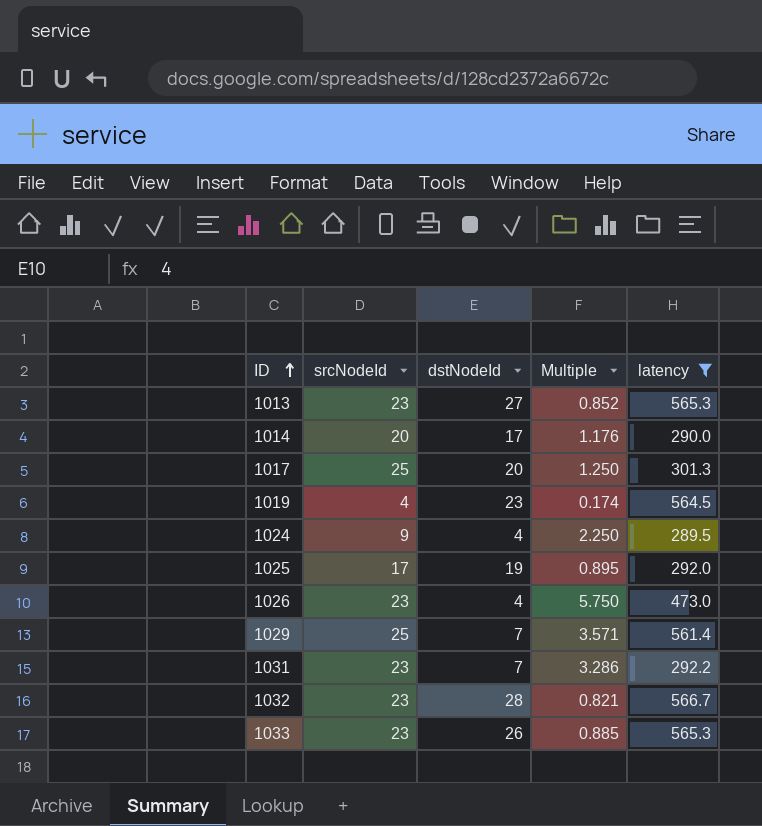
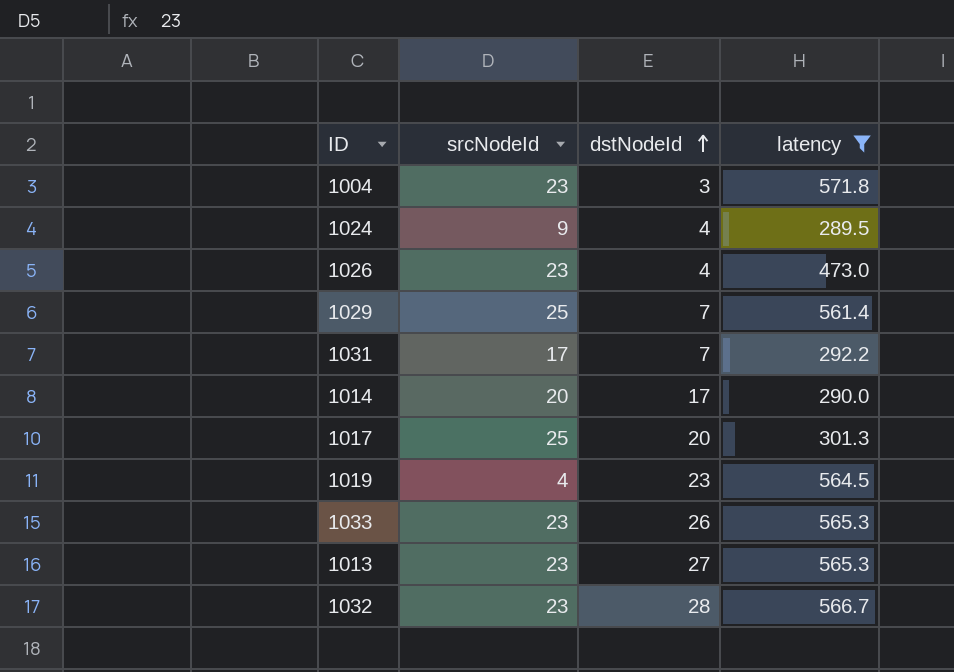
row order: ID ascending -> dstNodeId ascending
column Multiple | formula: [srcNodeId] / [dstNodeId] -> none
row 1025: 17 | 19 | 0.895 | 292.0 -> none
row 1004: none -> 23 | 3 | 571.8
1031 | srcNodeId: 23 -> 17

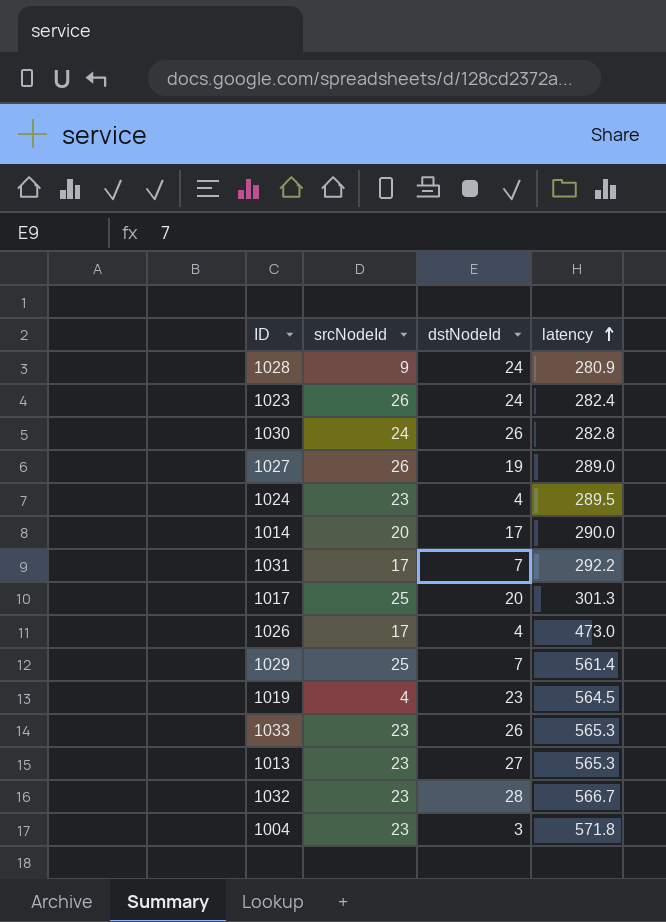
filter: latency >= 289.5 -> none
row order: dstNodeId ascending -> latency ascending
1024 | srcNodeId: 9 -> 23
1026 | srcNodeId: 23 -> 17

